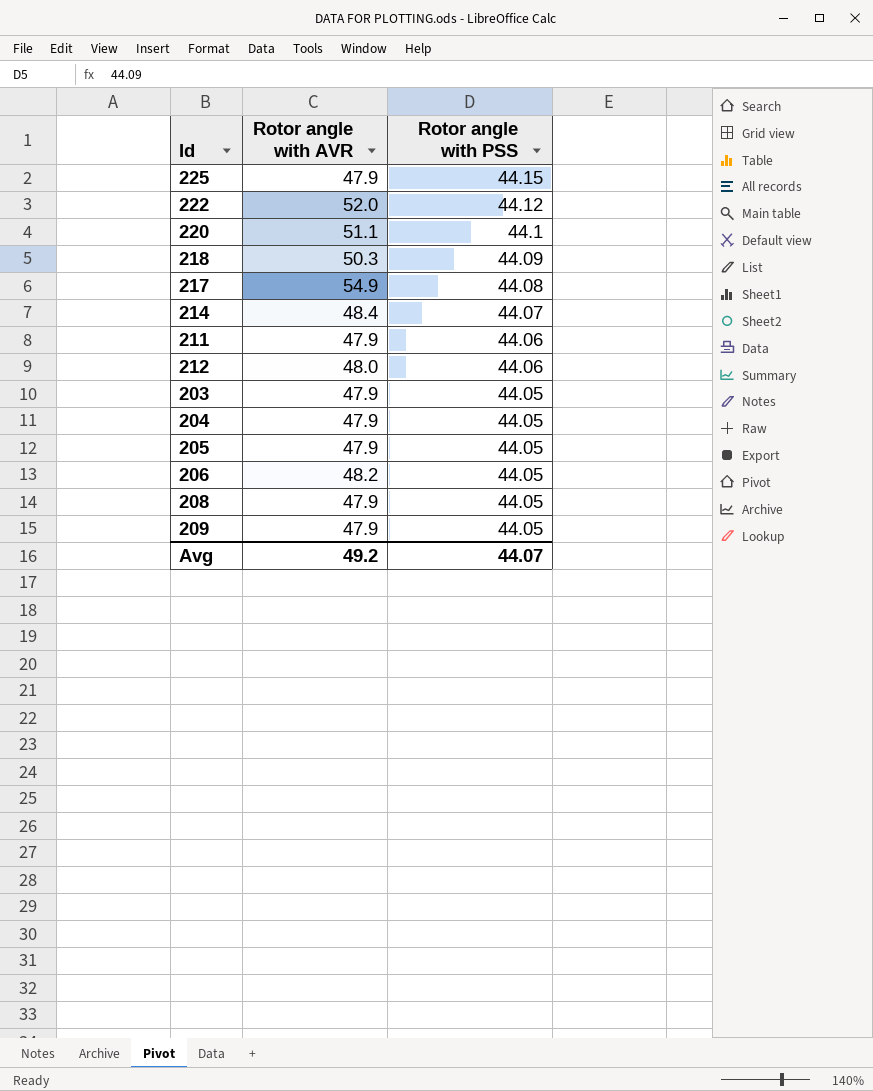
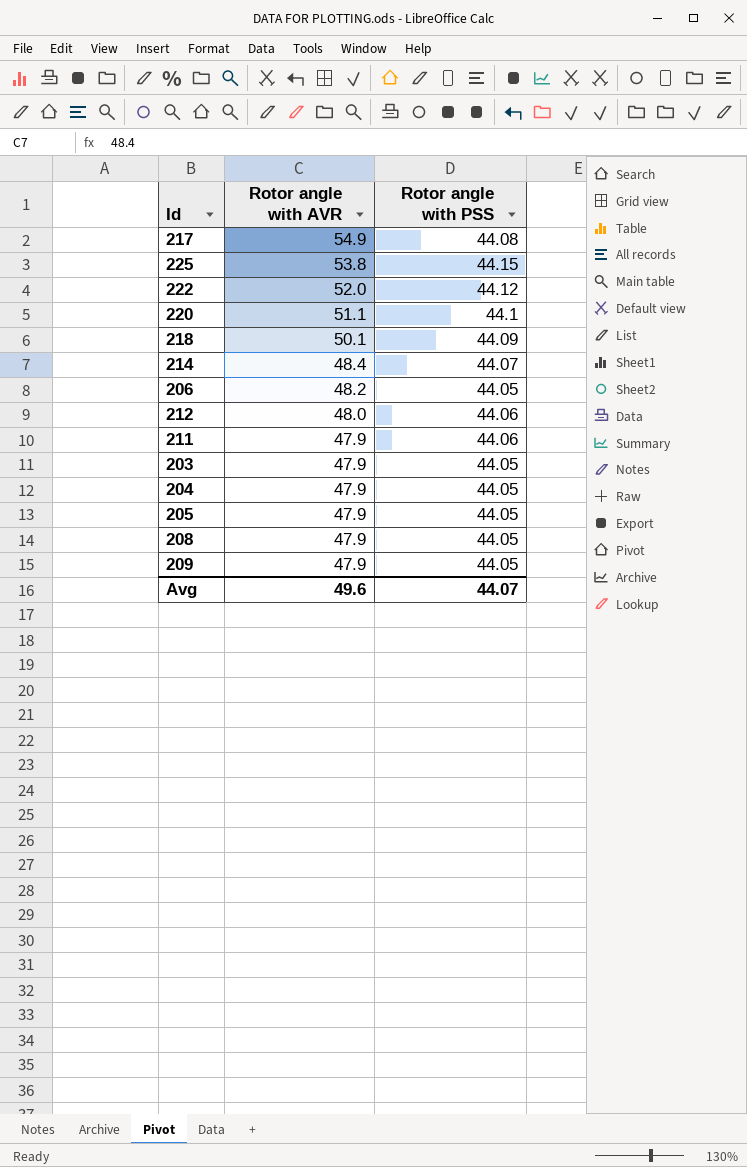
row order: Rotor angle with PSS descending -> Rotor angle with AVR descending
225 | Rotor angle with AVR: 47.9 -> 53.8
218 | Rotor angle with AVR: 50.3 -> 50.1
Avg | Rotor angle with AVR: 49.2 -> 49.6

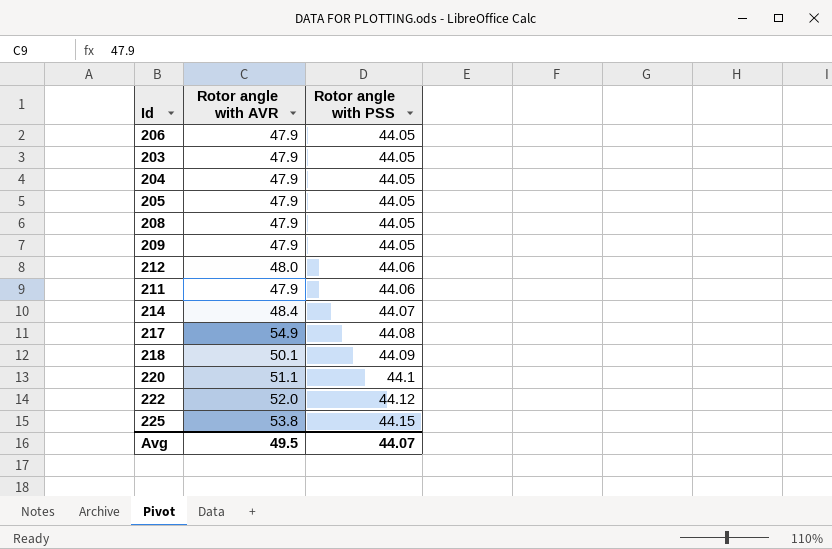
row order: Rotor angle with AVR descending -> Rotor angle with PSS ascending
206 | Rotor angle with AVR: 48.2 -> 47.9
Avg | Rotor angle with AVR: 49.6 -> 49.5

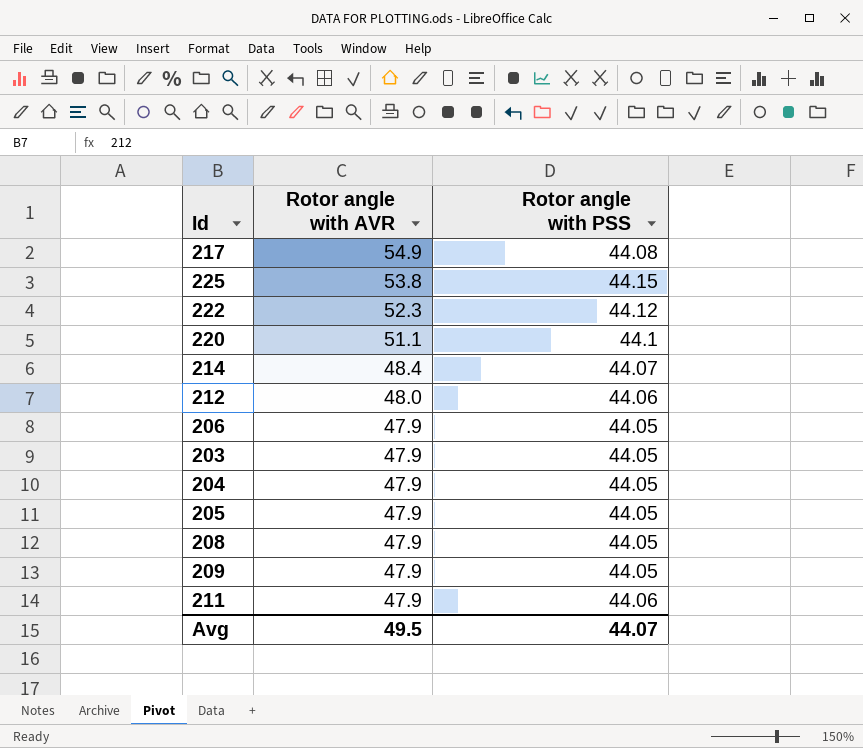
row order: Rotor angle with PSS ascending -> Rotor angle with AVR descending
row 218: 50.1 | 44.09 -> none
222 | Rotor angle with AVR: 52.0 -> 52.3

